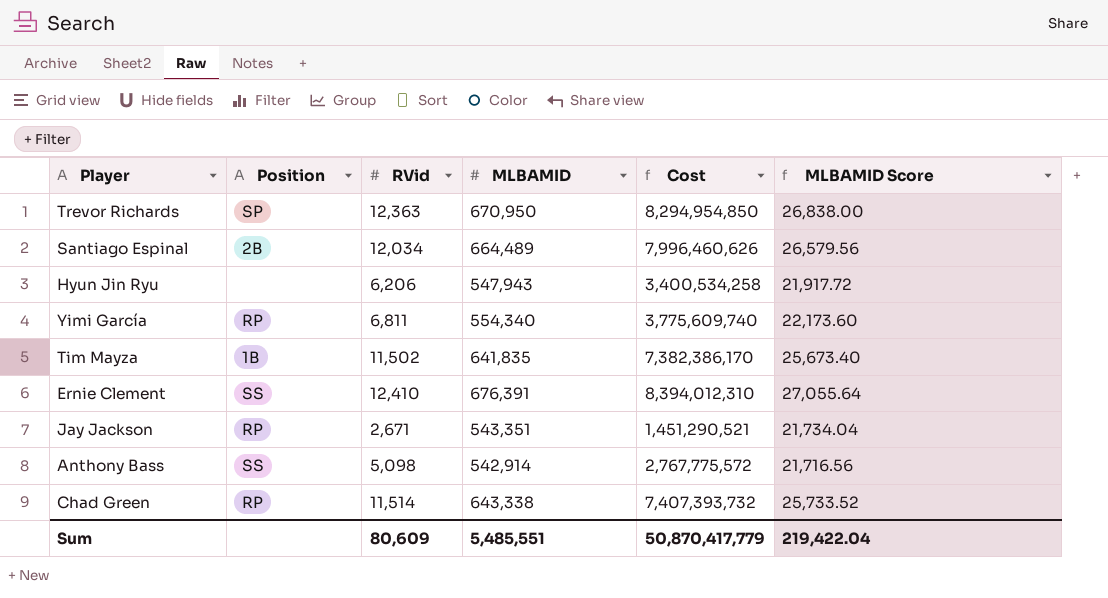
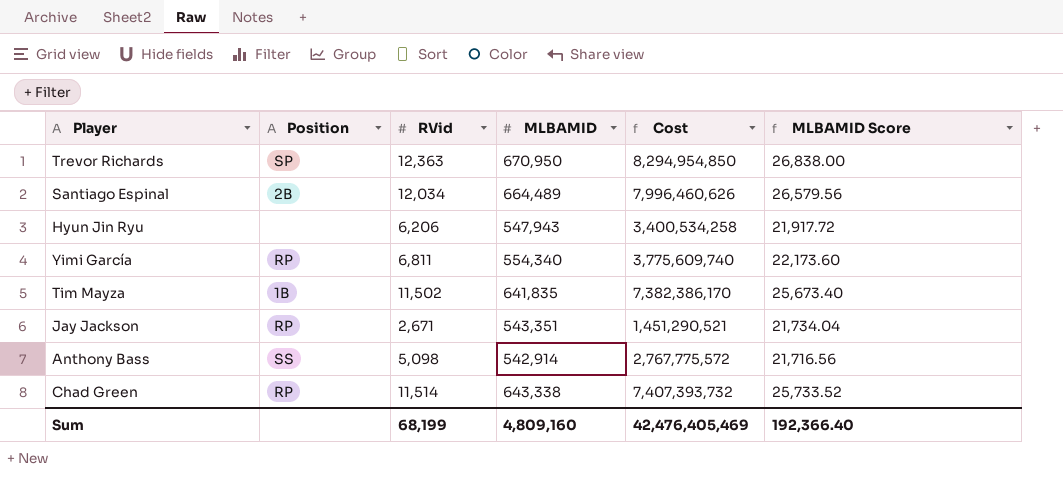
row Ernie Clement: SS | 12,410 | 676,391 | 8,394,012,310 | 27,055.64 -> none
Sum | RVid: 80,609 -> 68,199
Sum | MLBAMID: 5,485,551 -> 4,809,160
Sum | Cost: 50,870,417,779 -> 42,476,405,469
Sum | MLBAMID Score: 219,422.04 -> 192,366.40

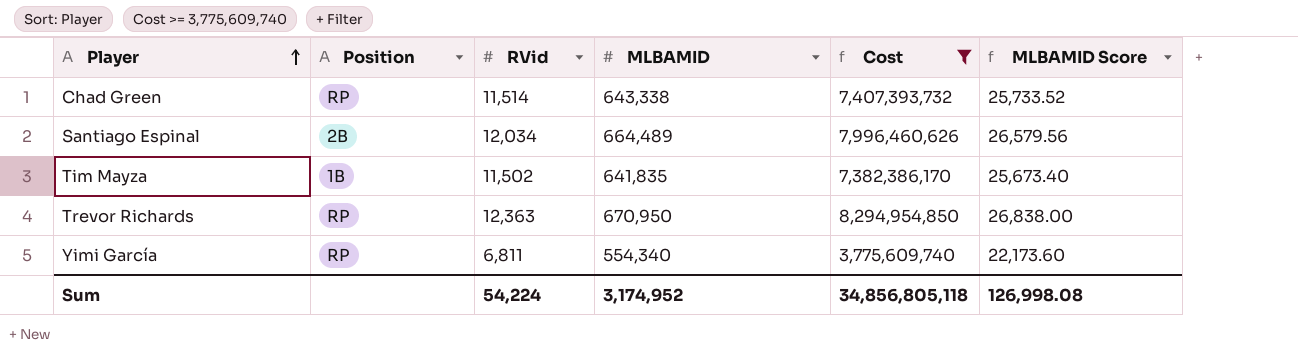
filter: none -> Cost >= 3,775,609,740
row order: none -> Player ascending
Trevor Richards | Position: SP -> RP
Sum | RVid: 68,199 -> 54,224
Sum | MLBAMID: 4,809,160 -> 3,174,952
Sum | Cost: 42,476,405,469 -> 34,856,805,118
Sum | MLBAMID Score: 192,366.40 -> 126,998.08

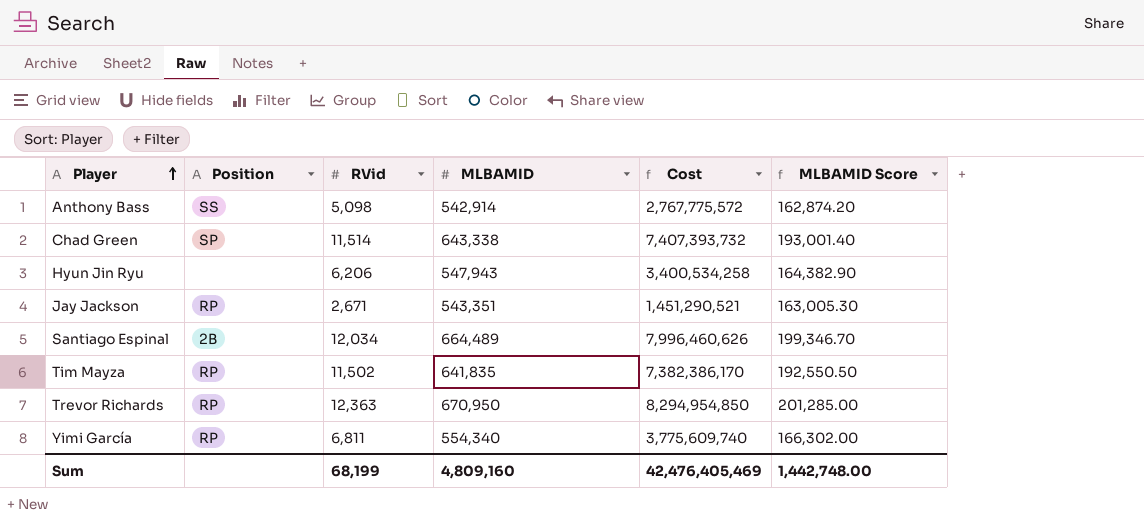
filter: Cost >= 3,775,609,740 -> none
column MLBAMID Score | formula: [MLBAMID] * 0.04 -> [MLBAMID] * 0.3
Chad Green | Position: RP -> SP
Tim Mayza | Position: 1B -> RP
Sum | RVid: 54,224 -> 68,199
Sum | MLBAMID: 3,174,952 -> 4,809,160
Sum | Cost: 34,856,805,118 -> 42,476,405,469
Sum | MLBAMID Score: 126,998.08 -> 1,442,748.00

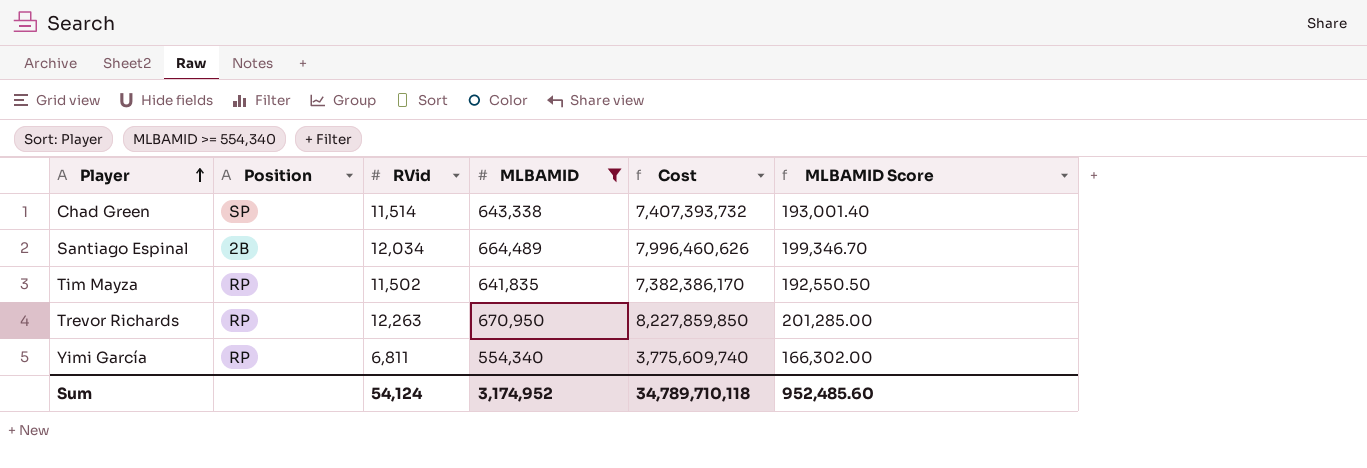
filter: none -> MLBAMID >= 554,340
Trevor Richards | RVid: 12,363 -> 12,263
Trevor Richards | Cost: 8,294,954,850 -> 8,227,859,850
Sum | RVid: 68,199 -> 54,124
Sum | MLBAMID: 4,809,160 -> 3,174,952
Sum | Cost: 42,476,405,469 -> 34,789,710,118
Sum | MLBAMID Score: 1,442,748.00 -> 952,485.60

